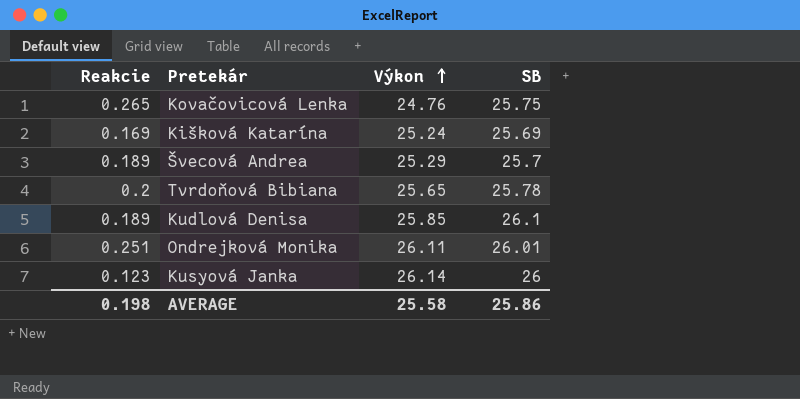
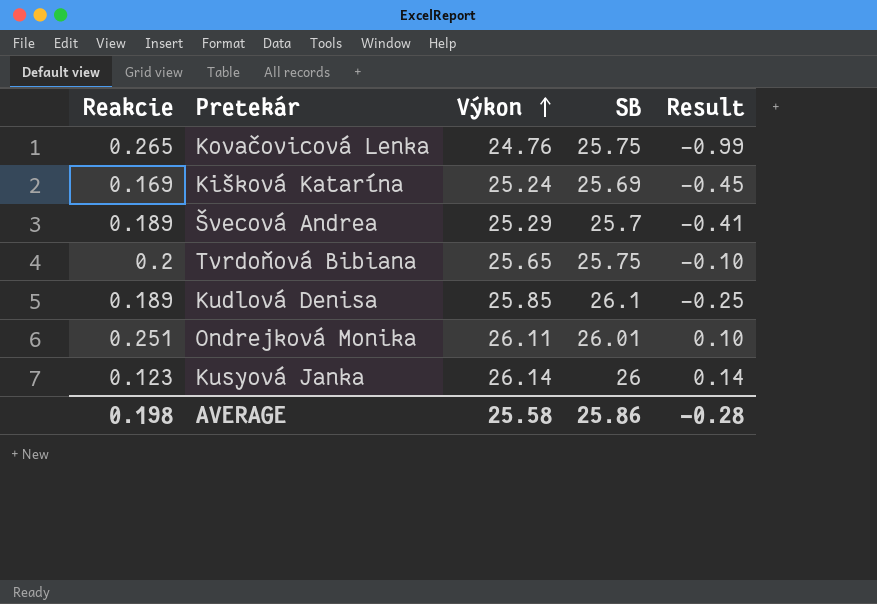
column Result | formula: none -> [Výkon] - [SB]
Tvrdoňová Bibiana | SB: 25.78 -> 25.75

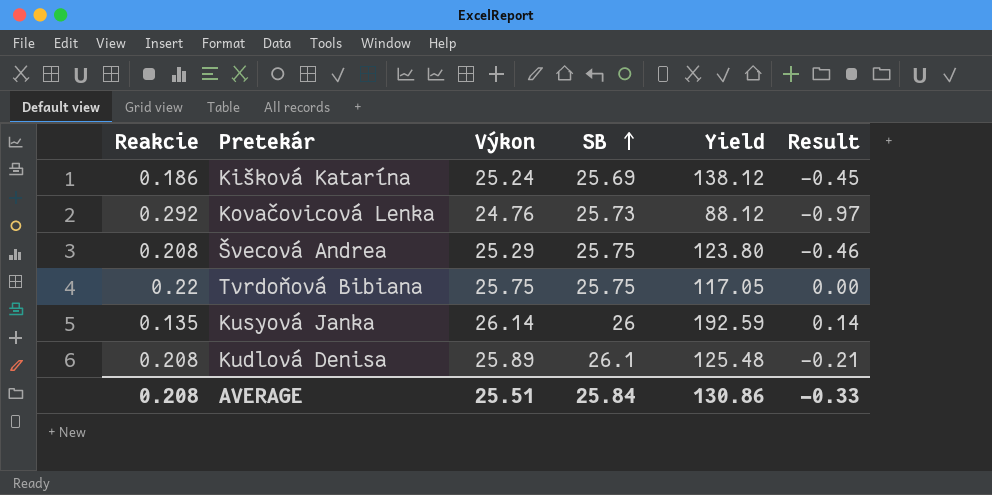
row order: Výkon ascending -> SB ascending
column Yield | formula: none -> [SB] / [Reakcie]
row Ondrejková Monika: 0.251 | 26.11 | 26.01 | 0.10 -> none
Kišková Katarína | Reakcie: 0.169 -> 0.186
Kovačovicová Lenka | Reakcie: 0.265 -> 0.292
Kovačovicová Lenka | SB: 25.75 -> 25.73
Kovačovicová Lenka | Result: -0.99 -> -0.97
Švecová Andrea | Reakcie: 0.189 -> 0.208
Švecová Andrea | SB: 25.7 -> 25.75
Švecová Andrea | Result: -0.41 -> -0.46
Tvrdoňová Bibiana | Reakcie: 0.2 -> 0.22
Tvrdoňová Bibiana | Výkon: 25.65 -> 25.75
Tvrdoňová Bibiana | Result: -0.10 -> 0.00
Kusyová Janka | Reakcie: 0.123 -> 0.135
Kudlová Denisa | Reakcie: 0.189 -> 0.208
Kudlová Denisa | Výkon: 25.85 -> 25.89
Kudlová Denisa | Result: -0.25 -> -0.21
AVERAGE | Reakcie: 0.198 -> 0.208
AVERAGE | Výkon: 25.58 -> 25.51
AVERAGE | SB: 25.86 -> 25.84
AVERAGE | Result: -0.28 -> -0.33

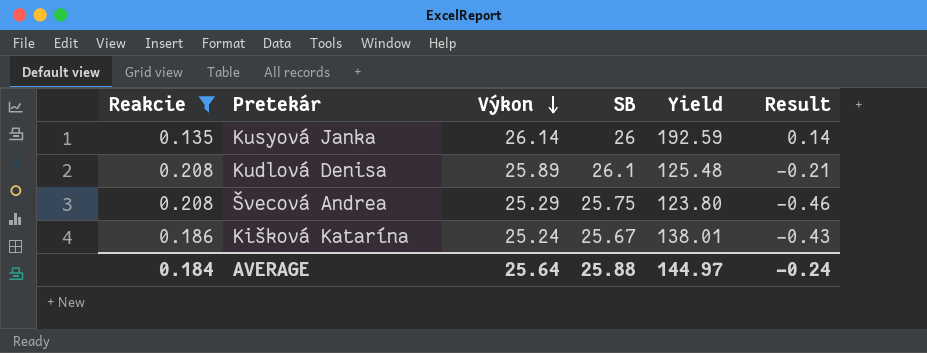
filter: none -> Reakcie <= 0.208
row order: SB ascending -> Výkon descending
Kišková Katarína | SB: 25.69 -> 25.67
Kišková Katarína | Yield: 138.12 -> 138.01
Kišková Katarína | Result: -0.45 -> -0.43
AVERAGE | Reakcie: 0.208 -> 0.184
AVERAGE | Výkon: 25.51 -> 25.64
AVERAGE | SB: 25.84 -> 25.88
AVERAGE | Yield: 130.86 -> 144.97
AVERAGE | Result: -0.33 -> -0.24

